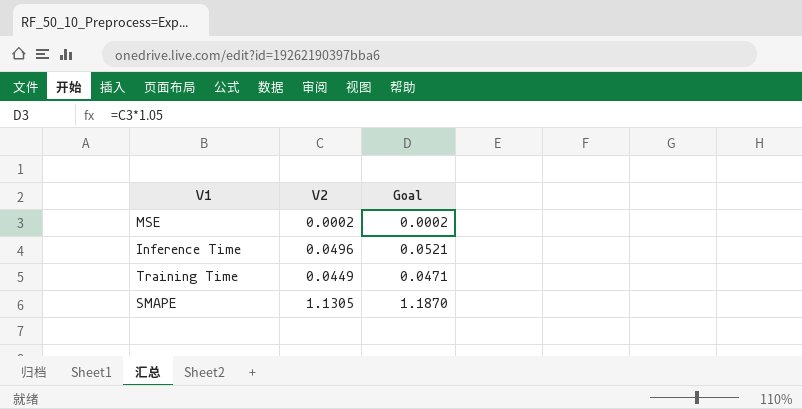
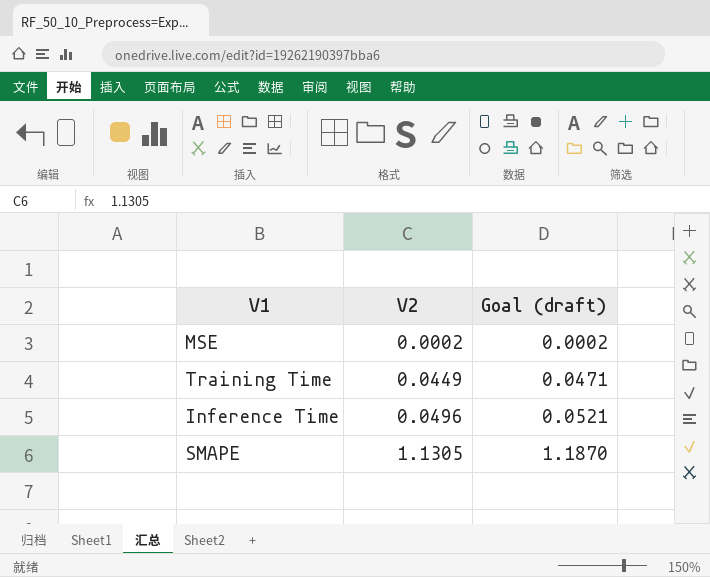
row order: none -> V2 ascending
column name: Goal -> Goal (draft)

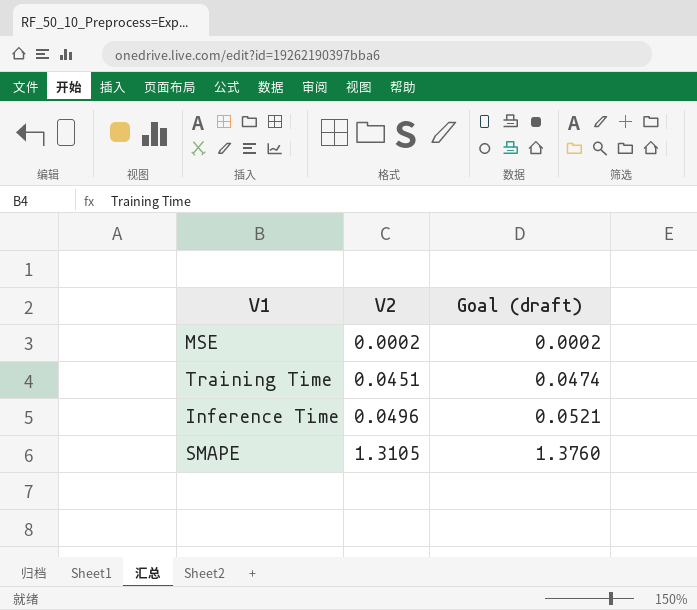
Training Time | V2: 0.0449 -> 0.0451
Training Time | Goal (draft): 0.0471 -> 0.0474
SMAPE | V2: 1.1305 -> 1.3105
SMAPE | Goal (draft): 1.1870 -> 1.3760

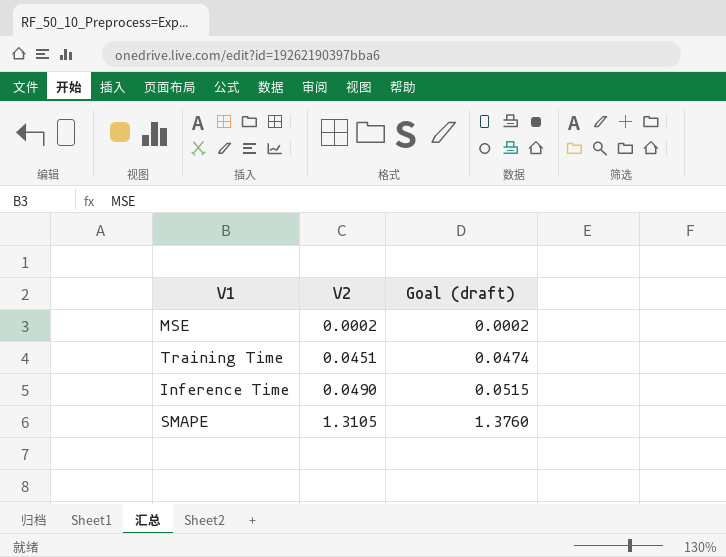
Inference Time | V2: 0.0496 -> 0.0490
Inference Time | Goal (draft): 0.0521 -> 0.0515

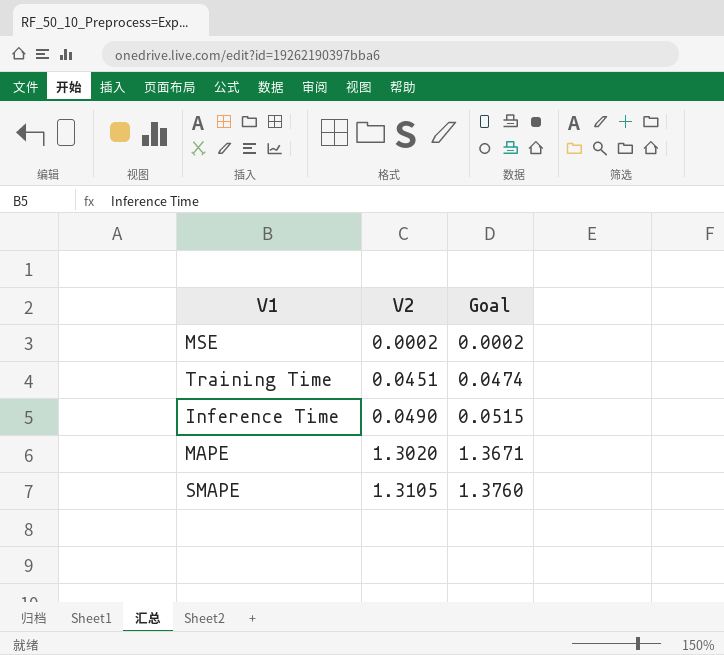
column name: Goal (draft) -> Goal
row MAPE: none -> 1.3020 | 1.3671

